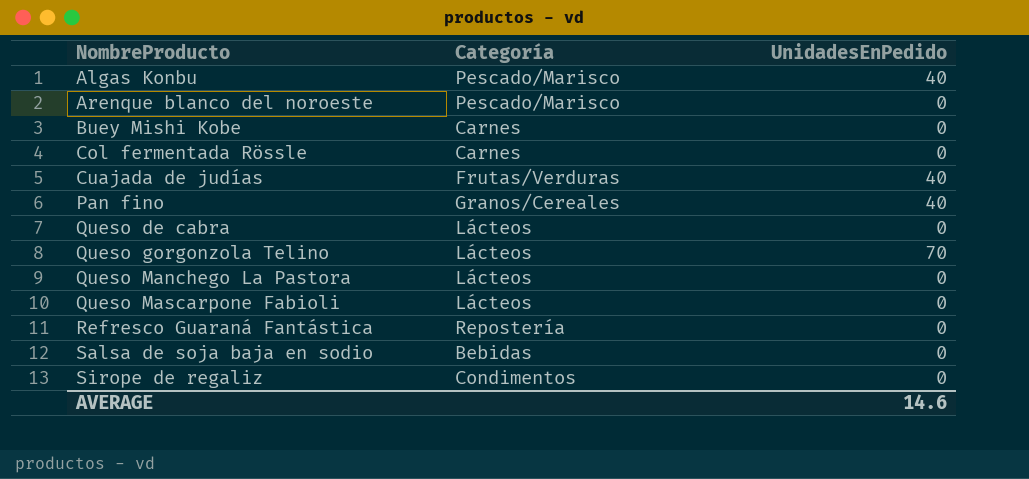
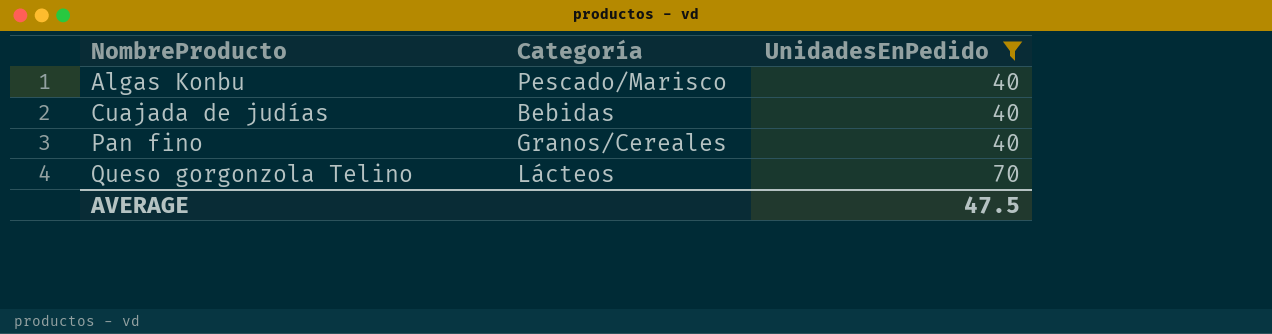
filter: none -> UnidadesEnPedido != 0
Cuajada de judías | Categoría: Frutas/Verduras -> Bebidas
AVERAGE | UnidadesEnPedido: 14.6 -> 47.5

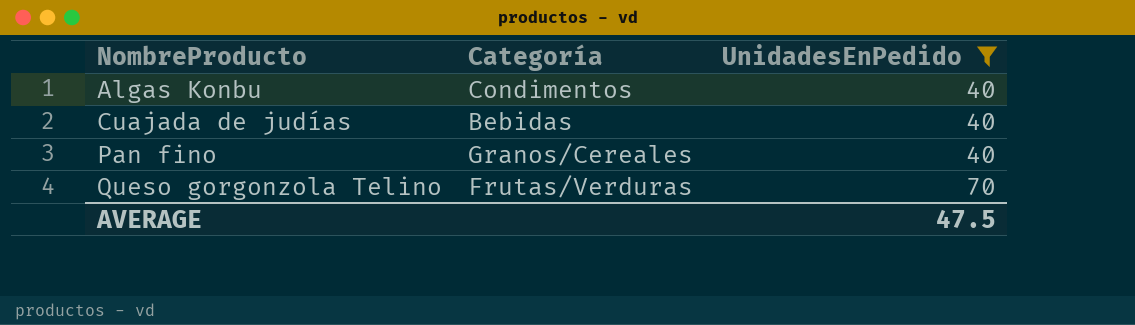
Algas Konbu | Categoría: Pescado/Marisco -> Condimentos
Queso gorgonzola Telino | Categoría: Lácteos -> Frutas/Verduras

